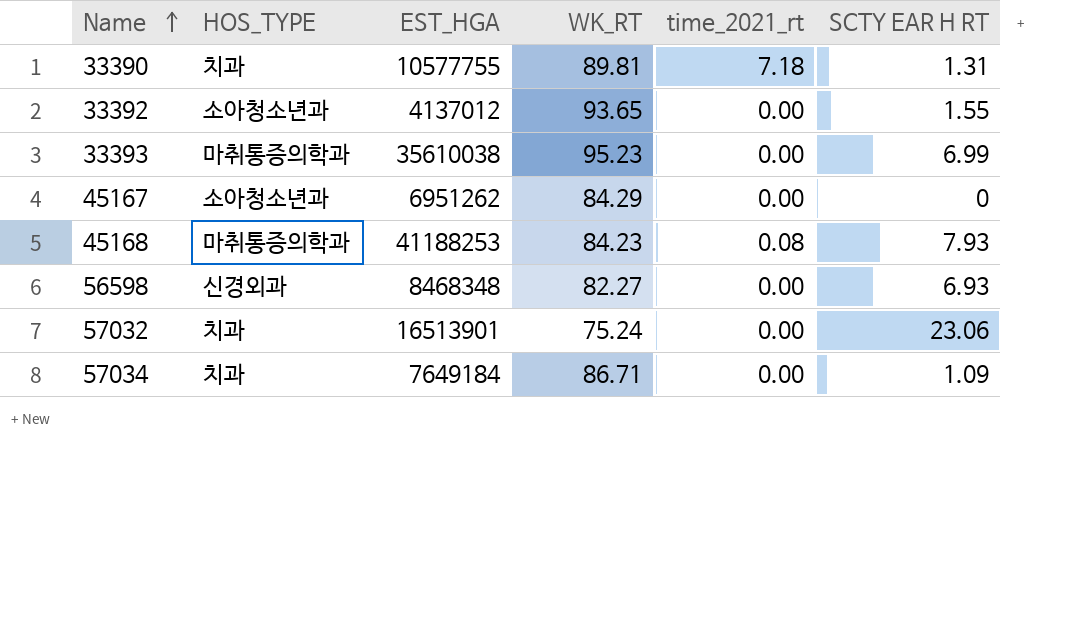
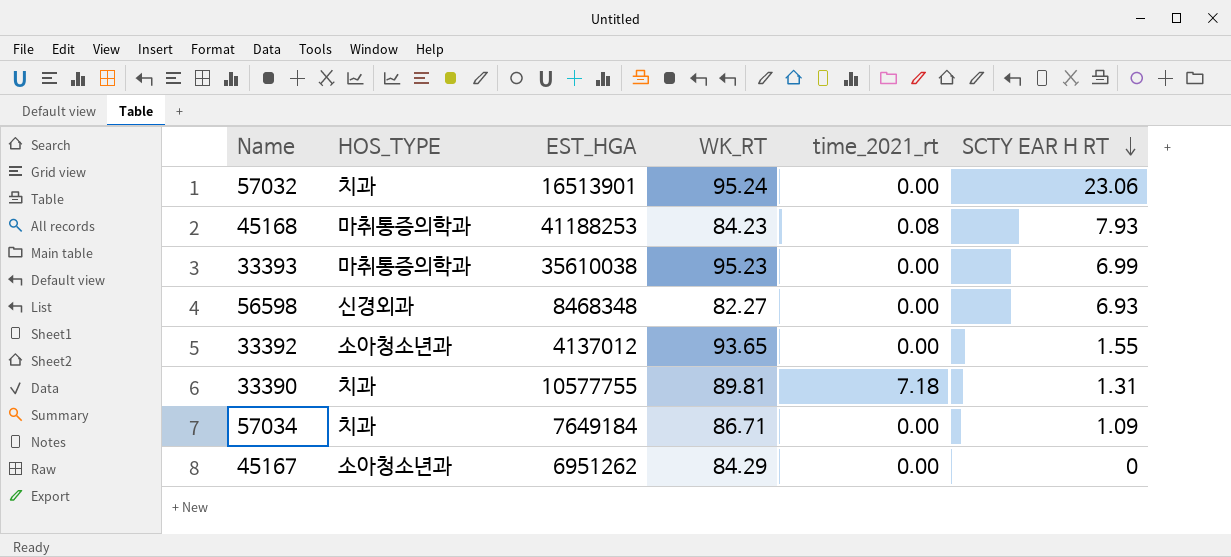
row order: Name ascending -> SCTY EAR H RT descending
57032 | WK_RT: 75.24 -> 95.24

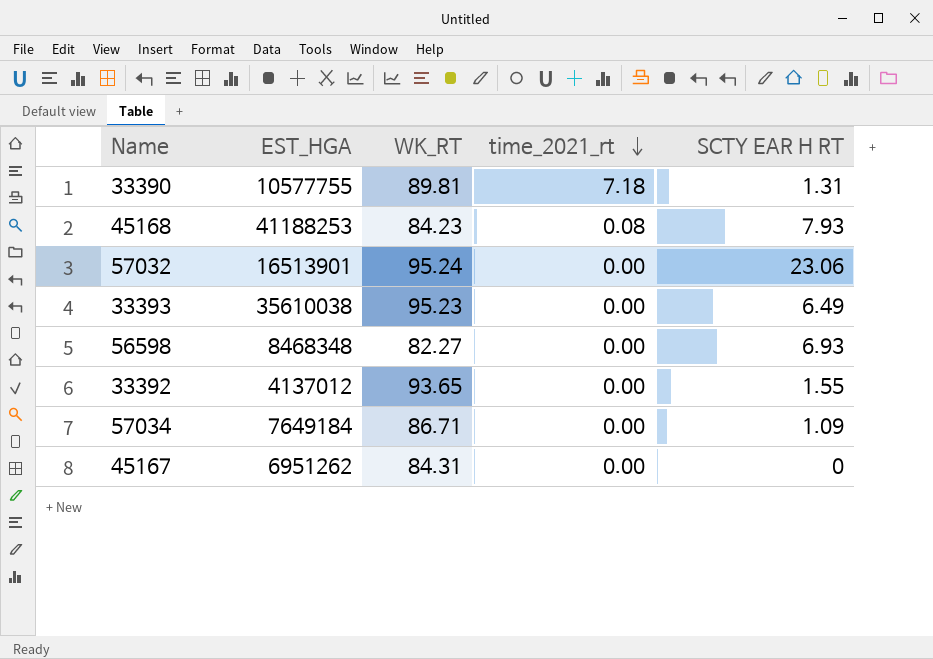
row order: SCTY EAR H RT descending -> time_2021_rt descending
column HOS_TYPE | position: 2 -> none
33393 | SCTY EAR H RT: 6.99 -> 6.49
45167 | WK_RT: 84.29 -> 84.31

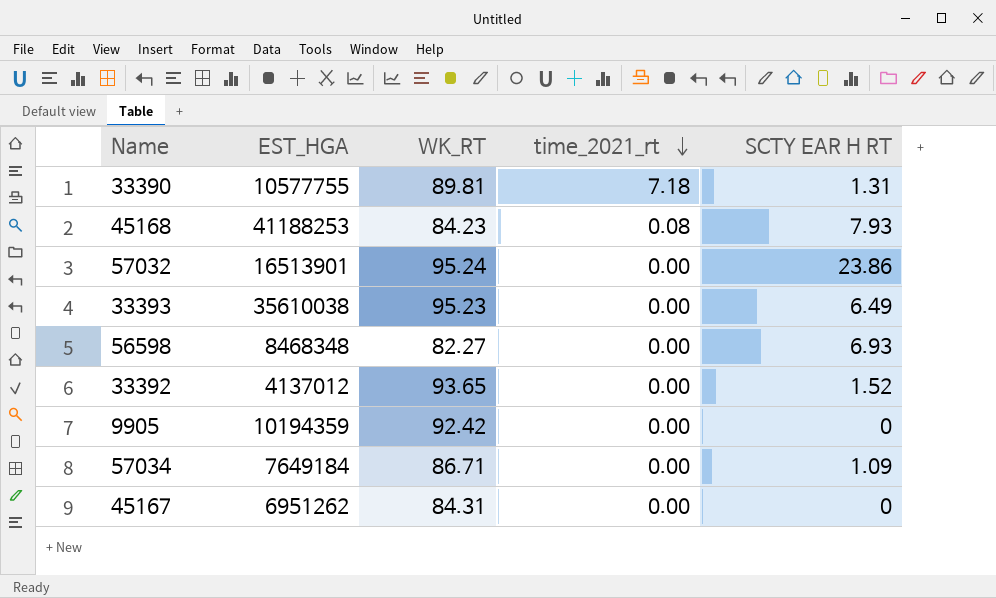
57032 | SCTY EAR H RT: 23.06 -> 23.86
33392 | SCTY EAR H RT: 1.55 -> 1.52
row 9905: none -> 10194359 | 92.42 | 0.00 | 0

